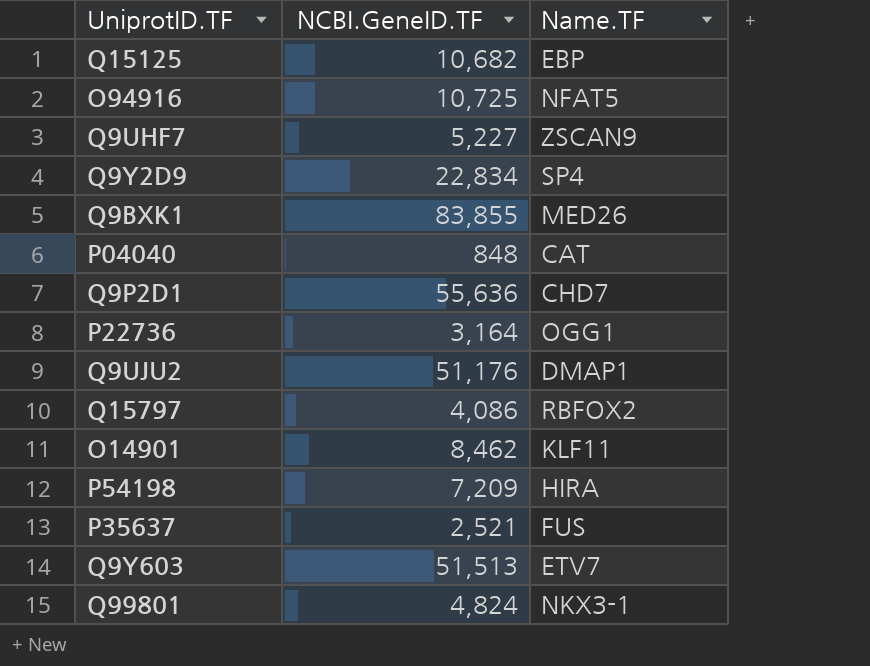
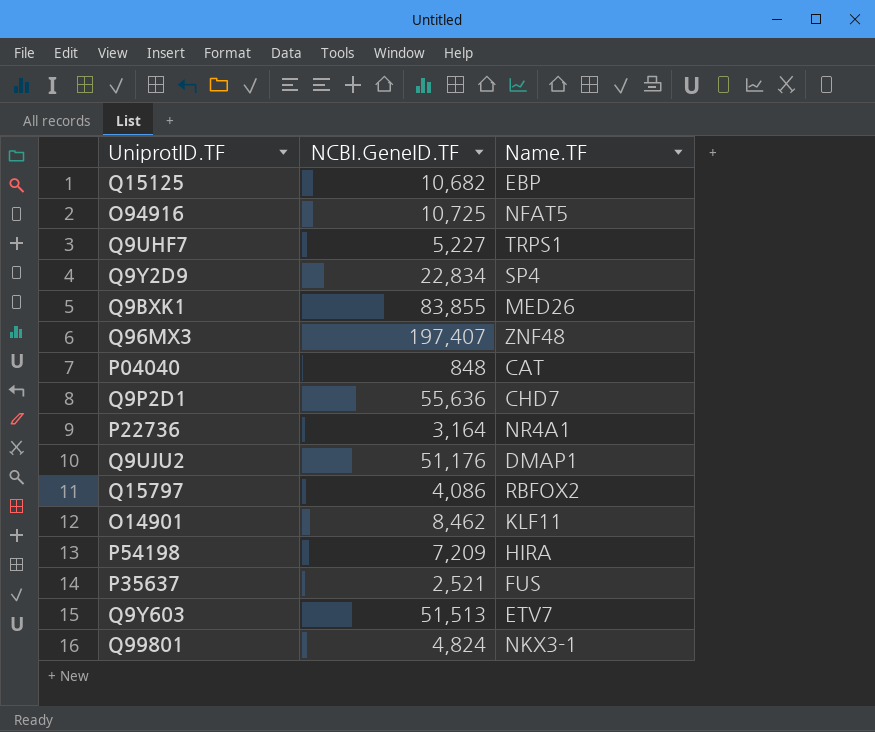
Q9UHF7 | Name.TF: ZSCAN9 -> TRPS1
row Q96MX3: none -> 197,407 | ZNF48
P22736 | Name.TF: OGG1 -> NR4A1

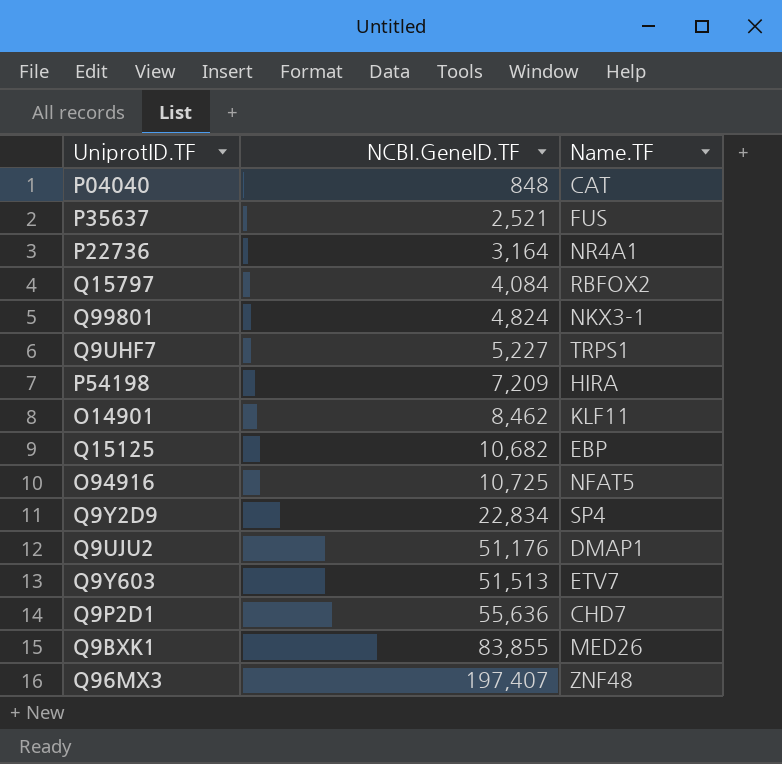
row order: none -> NCBI.GeneID.TF ascending
Q15797 | NCBI.GeneID.TF: 4,086 -> 4,084

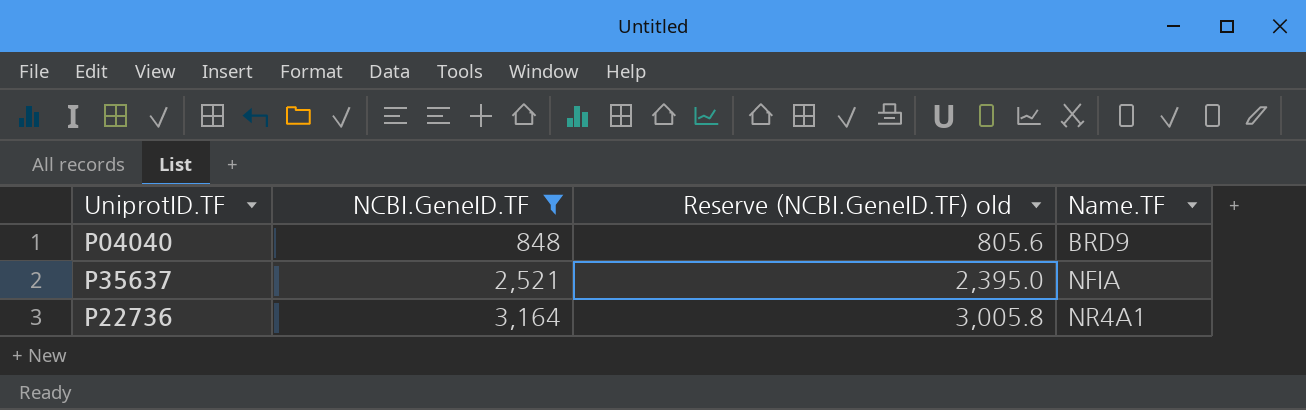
filter: none -> NCBI.GeneID.TF <= 3,164
column Reserve (NCBI.GeneID.TF) old | formula: none -> [NCBI.GeneID.TF] * 0.95
P04040 | Name.TF: CAT -> BRD9
P35637 | Name.TF: FUS -> NFIA

